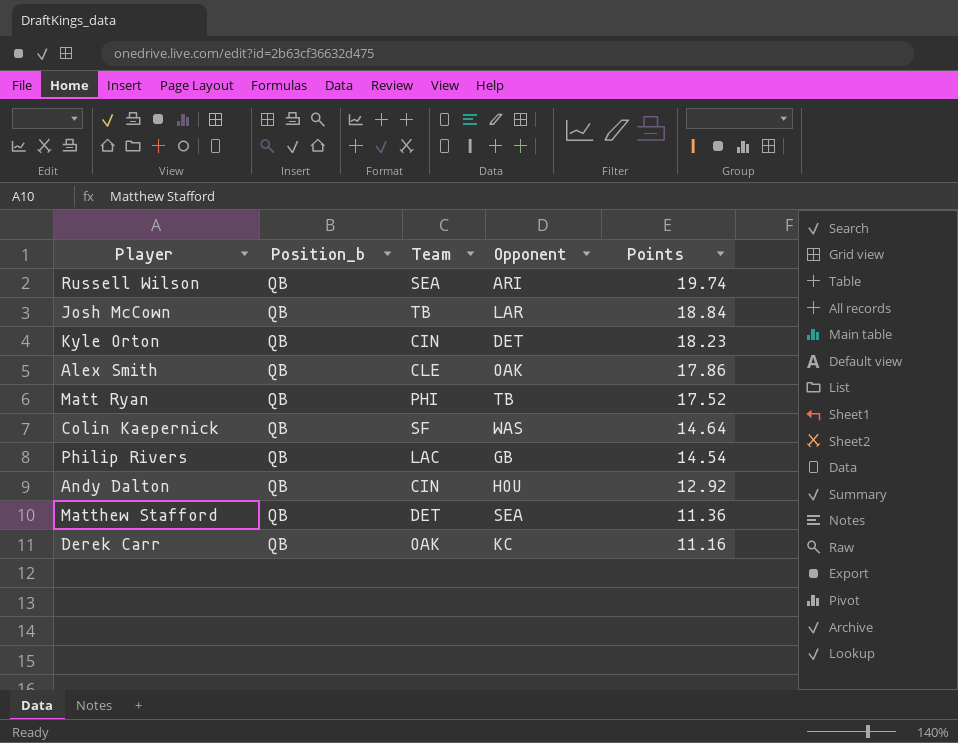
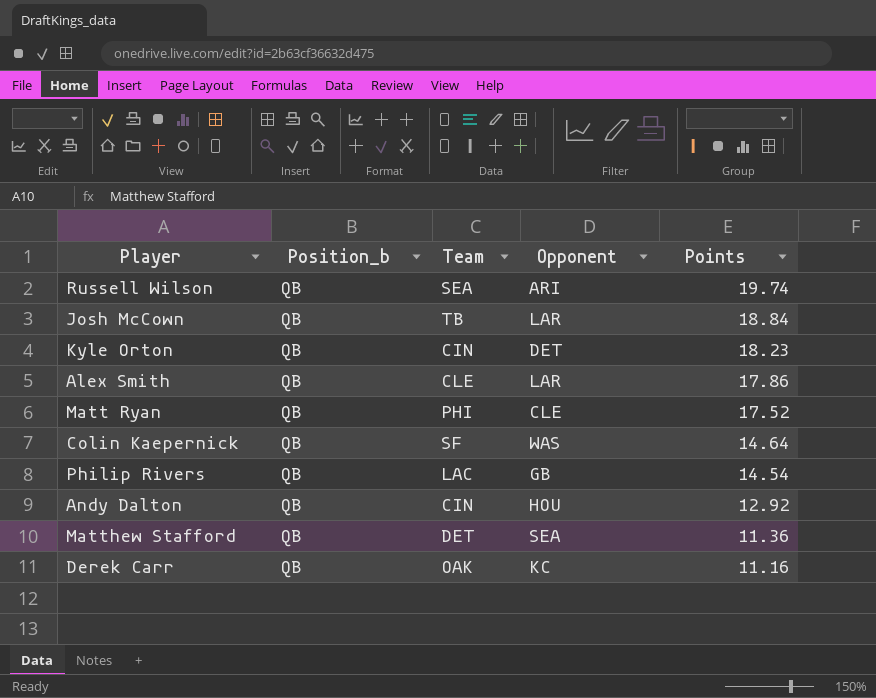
Alex Smith | Opponent: OAK -> LAR
Matt Ryan | Opponent: TB -> CLE

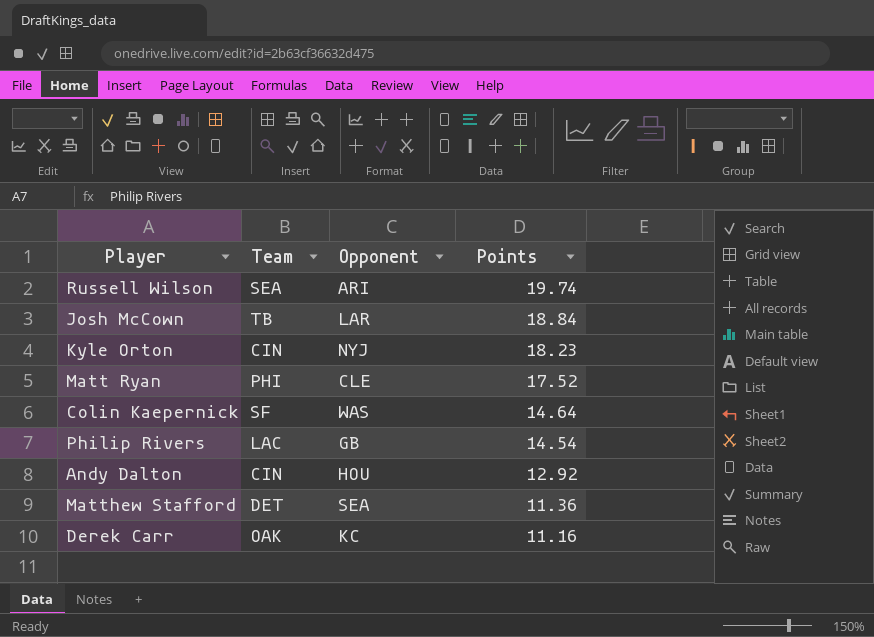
column Position_b | position: 2 -> none
row Alex Smith: QB | CLE | LAR | 17.86 -> none
Kyle Orton | Opponent: DET -> NYJ

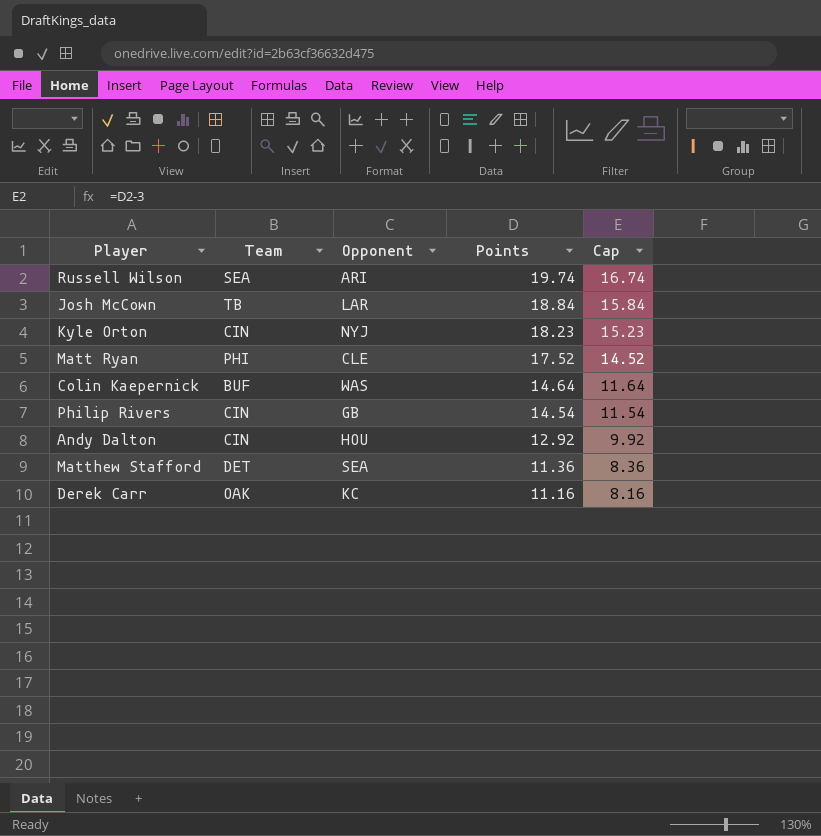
column Cap | formula: none -> [Points] - 3
Colin Kaepernick | Team: SF -> BUF
Philip Rivers | Team: LAC -> CIN

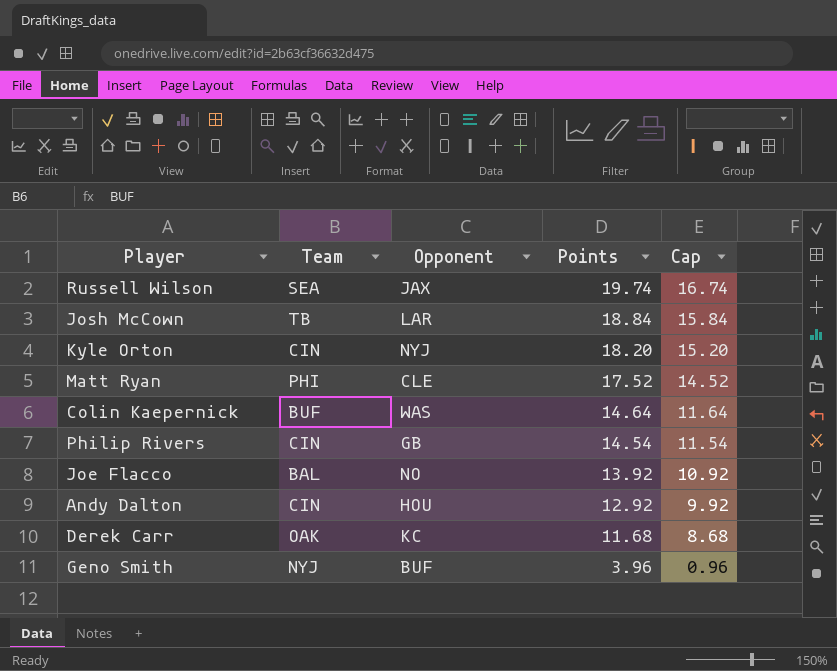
row Matthew Stafford: DET | SEA | 11.36 | 8.36 -> none
Russell Wilson | Opponent: ARI -> JAX
Kyle Orton | Points: 18.23 -> 18.20
Kyle Orton | Cap: 15.23 -> 15.20
row Joe Flacco: none -> BAL | NO | 13.92 | 10.92
Derek Carr | Points: 11.16 -> 11.68
Derek Carr | Cap: 8.16 -> 8.68
row Geno Smith: none -> NYJ | BUF | 3.96 | 0.96

